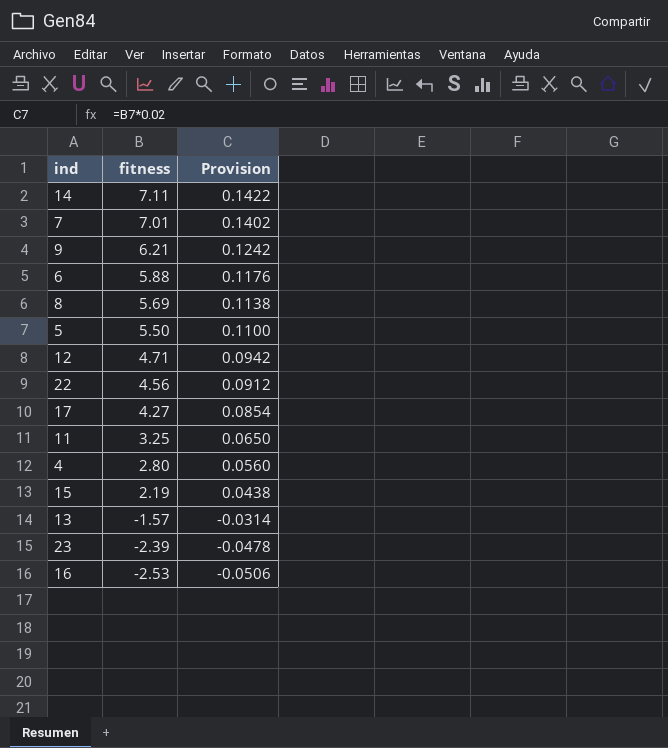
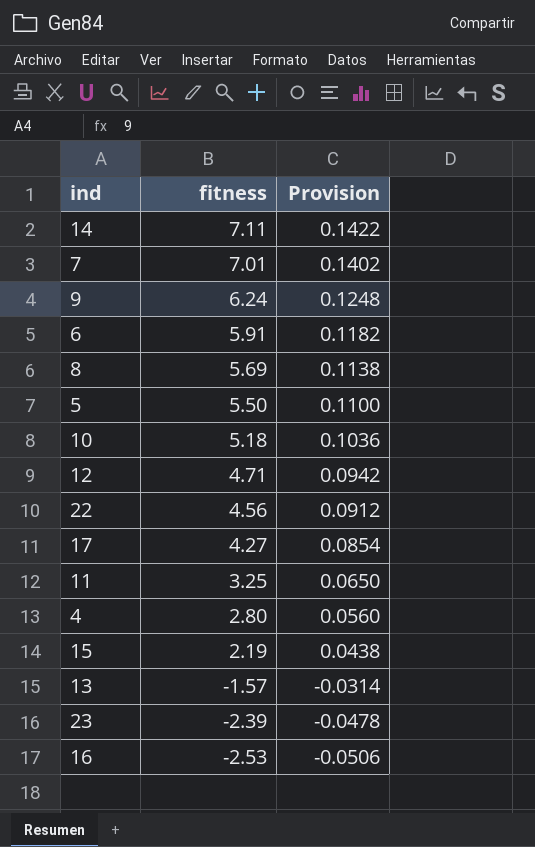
9 | fitness: 6.21 -> 6.24
9 | Provision: 0.1242 -> 0.1248
6 | fitness: 5.88 -> 5.91
6 | Provision: 0.1176 -> 0.1182
row 10: none -> 5.18 | 0.1036

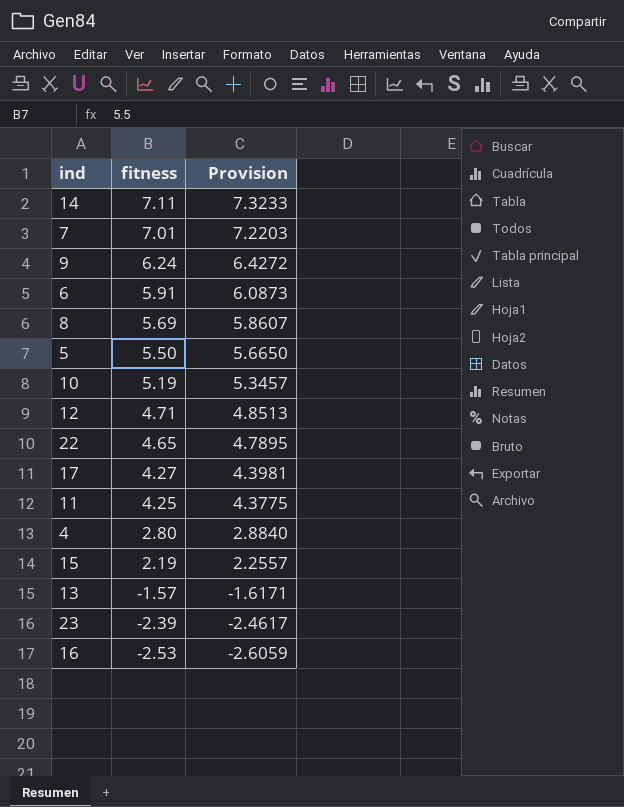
column Provision | formula: [fitness] * 0.02 -> [fitness] * 1.03
10 | fitness: 5.18 -> 5.19
22 | fitness: 4.56 -> 4.65
11 | fitness: 3.25 -> 4.25

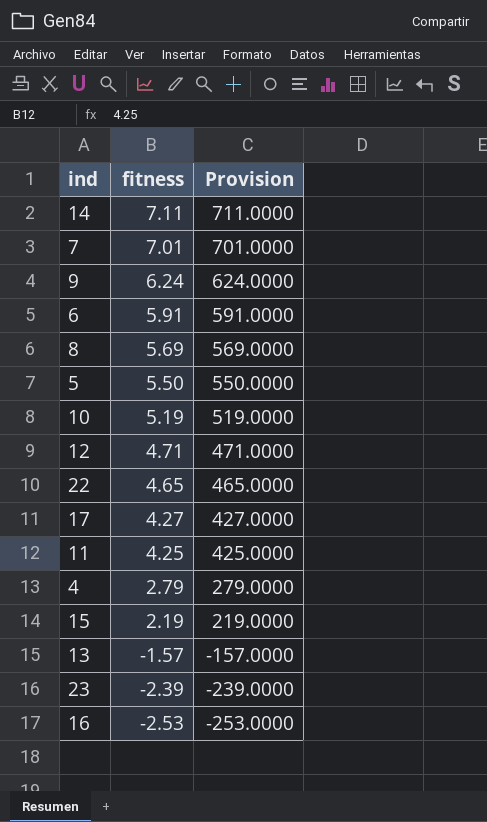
column Provision | formula: [fitness] * 1.03 -> [fitness] * 100
4 | fitness: 2.80 -> 2.79

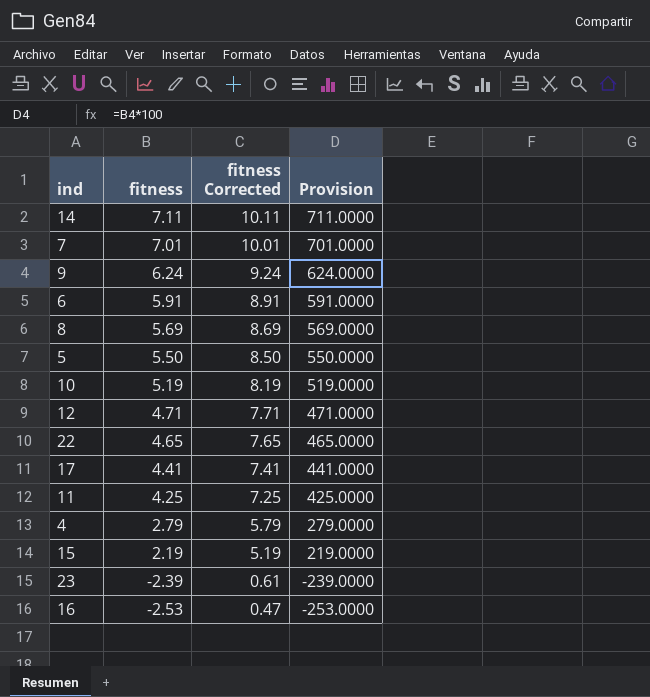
column fitness Corrected | formula: none -> [fitness] + 3
row 13: -1.57 | -157.0000 -> none
17 | fitness: 4.27 -> 4.41
17 | Provision: 427.0000 -> 441.0000

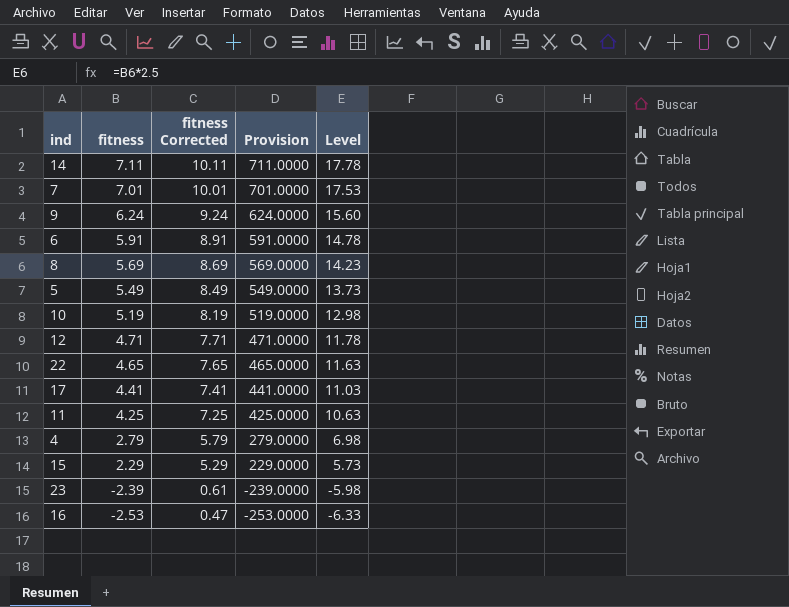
column Level | formula: none -> [fitness] * 2.5
5 | fitness: 5.50 -> 5.49
5 | fitness Corrected: 8.50 -> 8.49
5 | Provision: 550.0000 -> 549.0000
15 | fitness: 2.19 -> 2.29
15 | fitness Corrected: 5.19 -> 5.29
15 | Provision: 219.0000 -> 229.0000

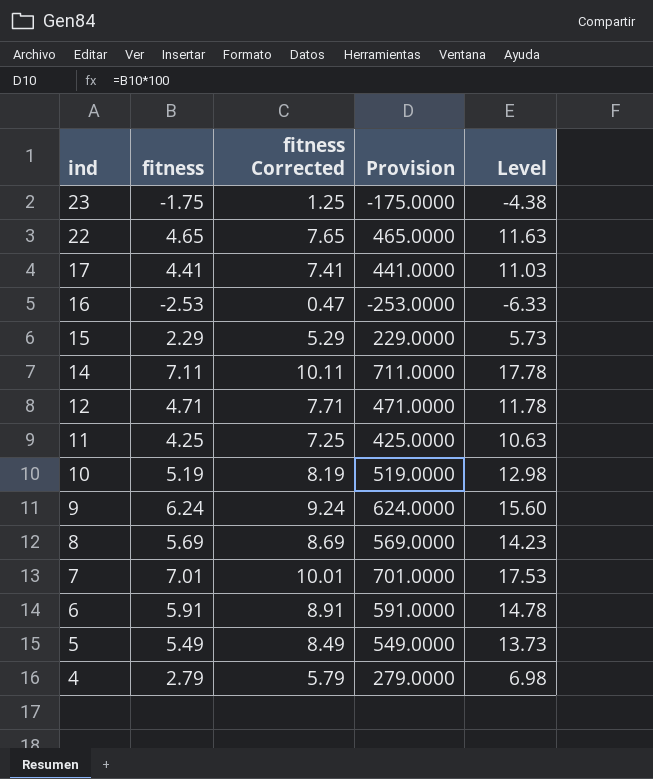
row order: fitness descending -> ind descending
23 | fitness: -2.39 -> -1.75
23 | fitness Corrected: 0.61 -> 1.25
23 | Provision: -239.0000 -> -175.0000
23 | Level: -5.98 -> -4.38

